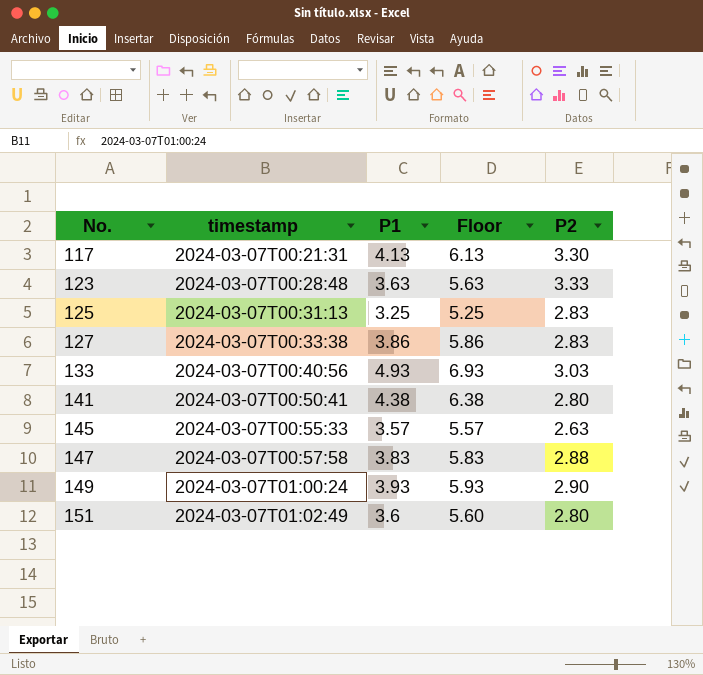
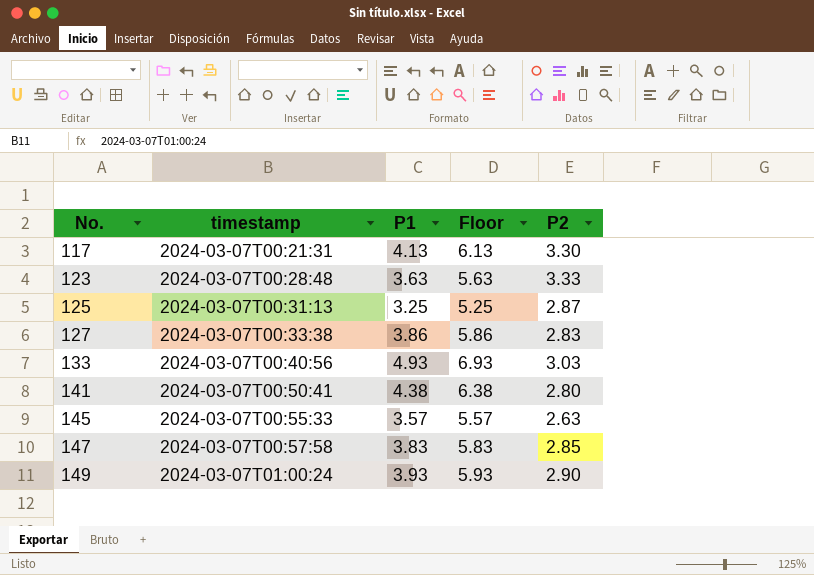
row 151: 2024-03-07T01:02:49 | 3.6 | 5.60 | 2.80 -> none
125 | P2: 2.83 -> 2.87
147 | P2: 2.88 -> 2.85

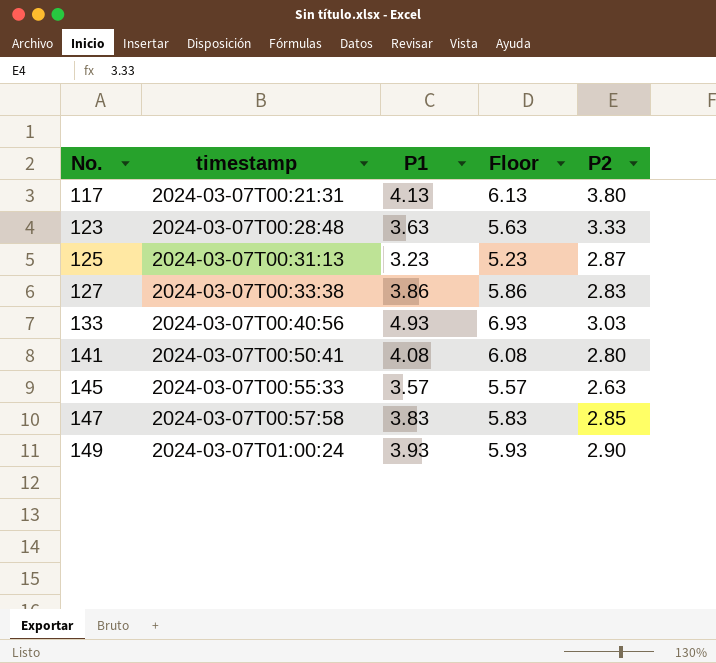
117 | P2: 3.30 -> 3.80
125 | P1: 3.25 -> 3.23
125 | Floor: 5.25 -> 5.23
141 | P1: 4.38 -> 4.08
141 | Floor: 6.38 -> 6.08

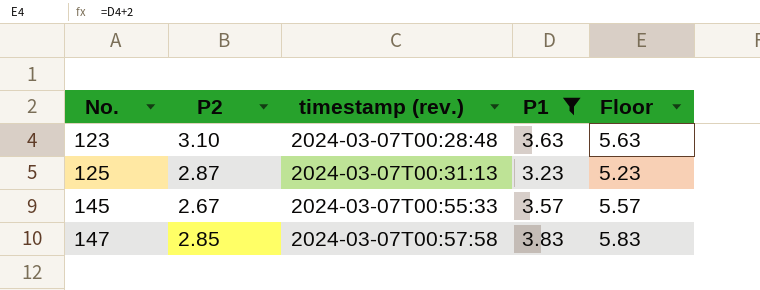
filter: none -> P1 <= 3.83
column P2 | position: 5 -> 2
column name: timestamp -> timestamp (rev.)
123 | P2: 3.33 -> 3.10
145 | P2: 2.63 -> 2.67

